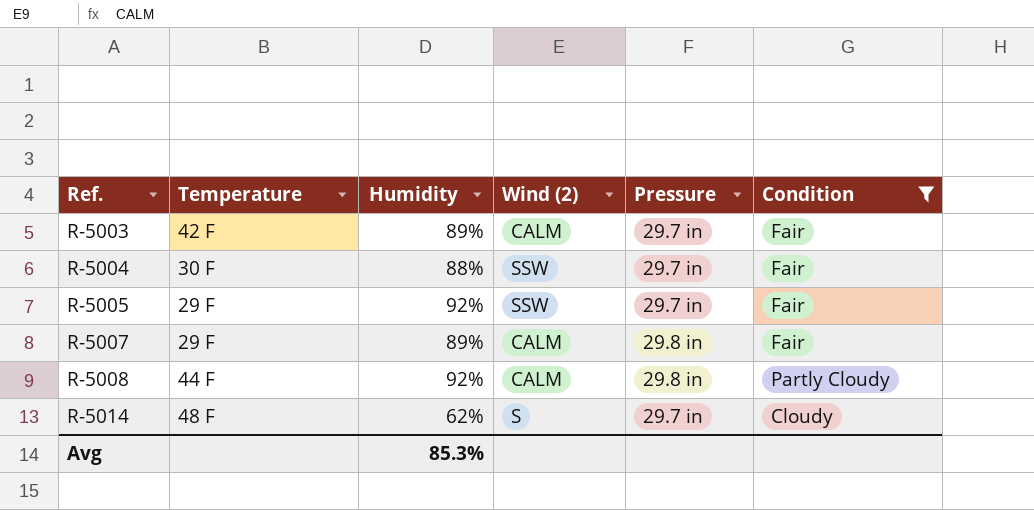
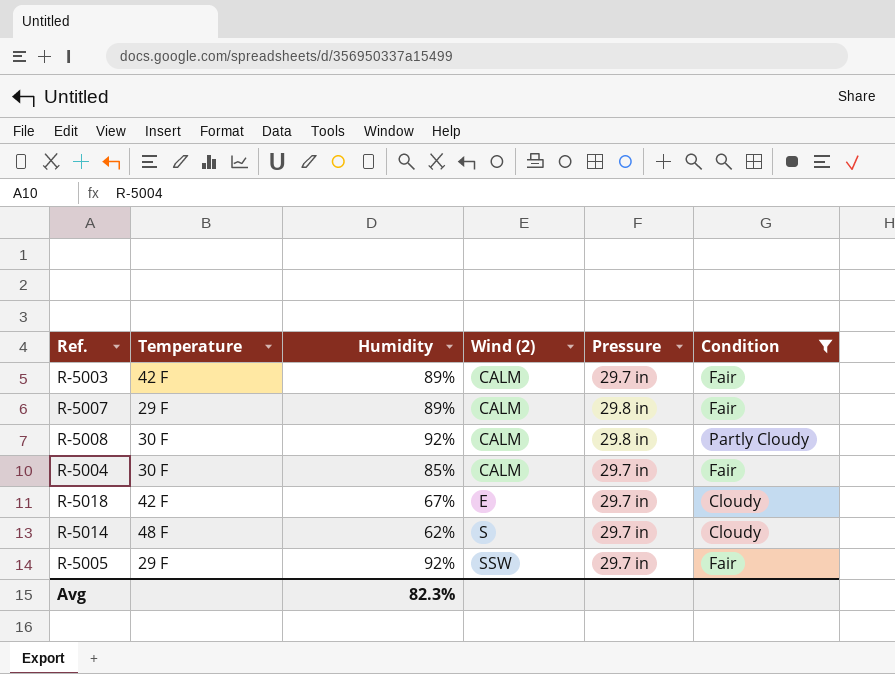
row order: Ref. ascending -> Wind (2) ascending
R-5008 | Temperature: 44 F -> 30 F
R-5004 | Humidity: 88% -> 85%
R-5004 | Wind (2): SSW -> CALM
row R-5018: none -> 42 F | 67% | E | 29.7 in | Cloudy
Avg | Humidity: 85.3% -> 82.3%

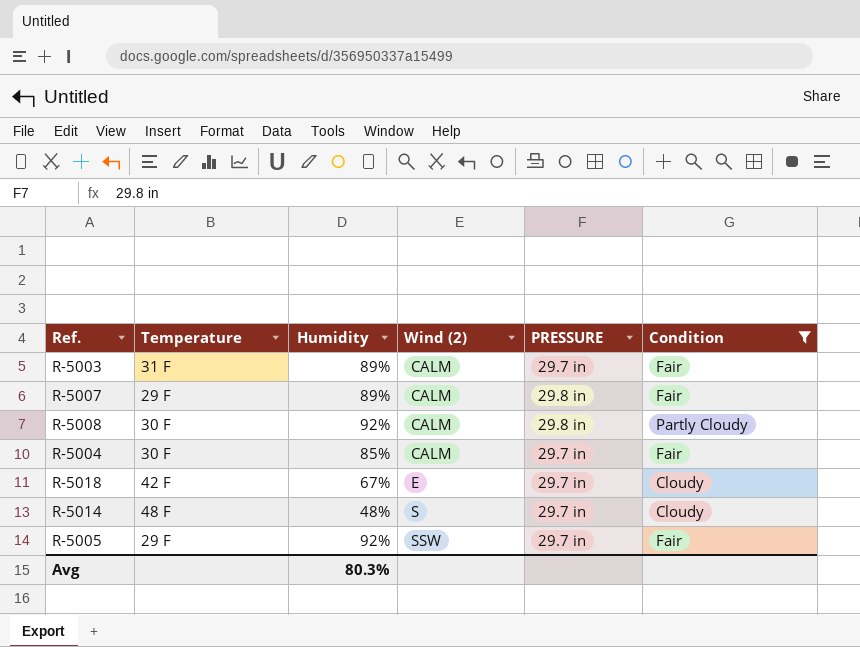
column name: Pressure -> PRESSURE
R-5003 | Temperature: 42 F -> 31 F
R-5014 | Humidity: 62% -> 48%
Avg | Humidity: 82.3% -> 80.3%

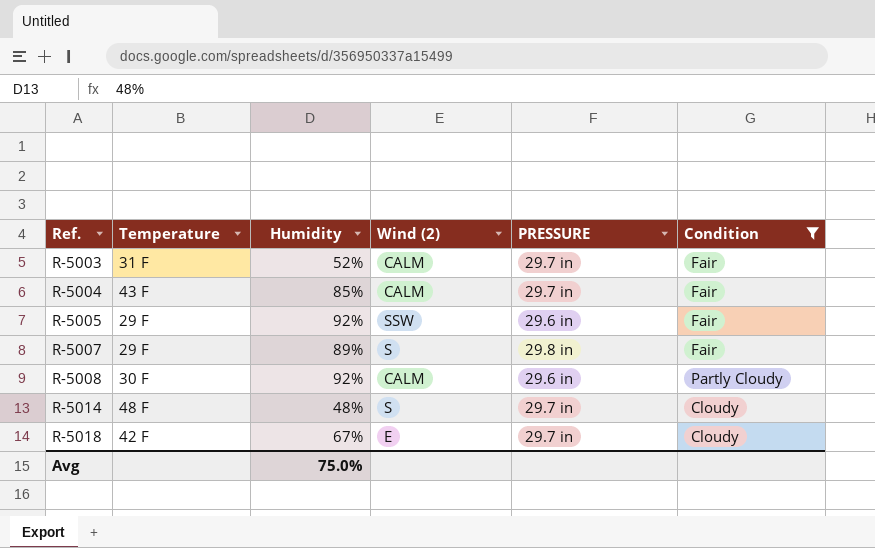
row order: Wind (2) ascending -> Ref. ascending
R-5003 | Humidity: 89% -> 52%
R-5004 | Temperature: 30 F -> 43 F
R-5005 | PRESSURE: 29.7 in -> 29.6 in
R-5007 | Wind (2): CALM -> S
R-5008 | PRESSURE: 29.8 in -> 29.6 in
Avg | Humidity: 80.3% -> 75.0%

